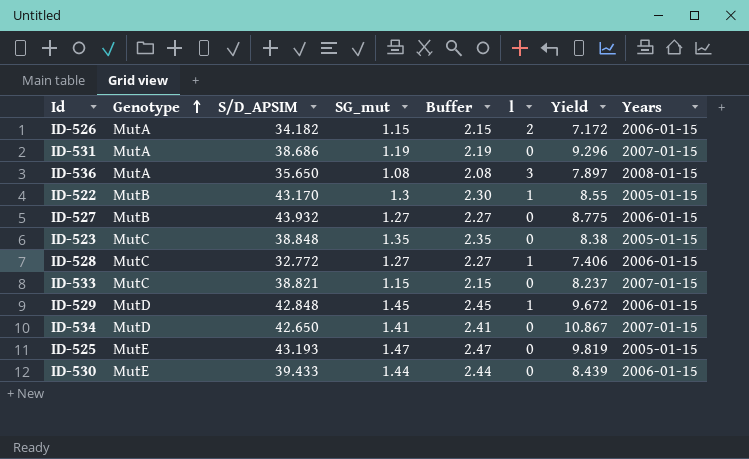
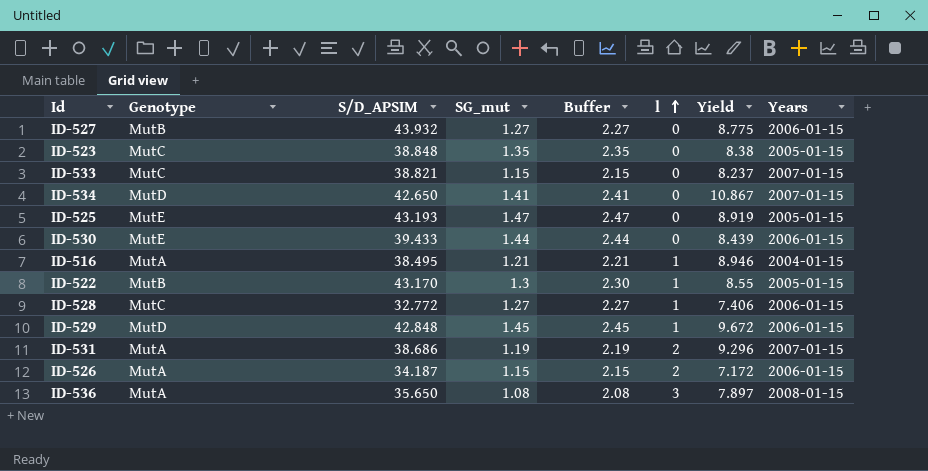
row order: Genotype ascending -> l ascending
ID-525 | Yield: 9.819 -> 8.919
row ID-516: none -> MutA | 38.495 | 1.21 | 2.21 | 1 | 8.946 | 2004-01-15
ID-531 | l: 0 -> 2
ID-526 | S/D_APSIM: 34.182 -> 34.187

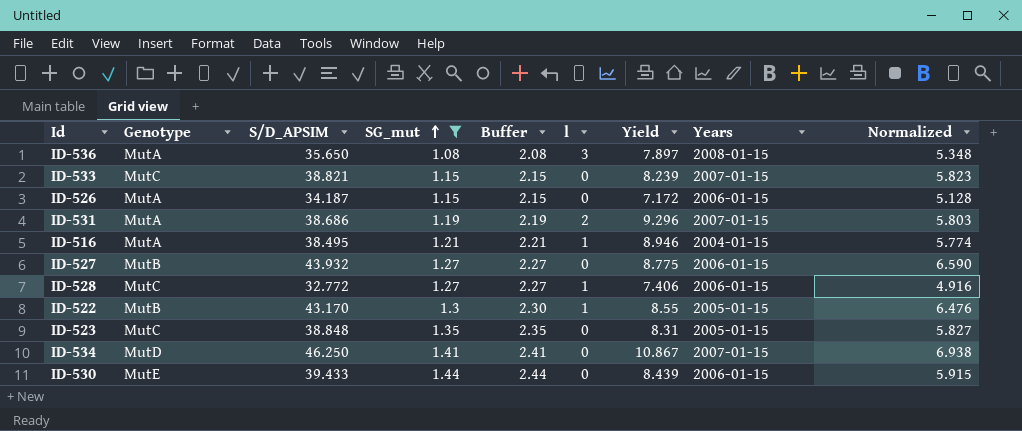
filter: none -> SG_mut <= 1.44
row order: l ascending -> SG_mut ascending
column Normalized | formula: none -> [S/D_APSIM] * 0.15
ID-533 | Yield: 8.237 -> 8.239
ID-526 | l: 2 -> 0
ID-523 | Yield: 8.38 -> 8.31
ID-534 | S/D_APSIM: 42.650 -> 46.250

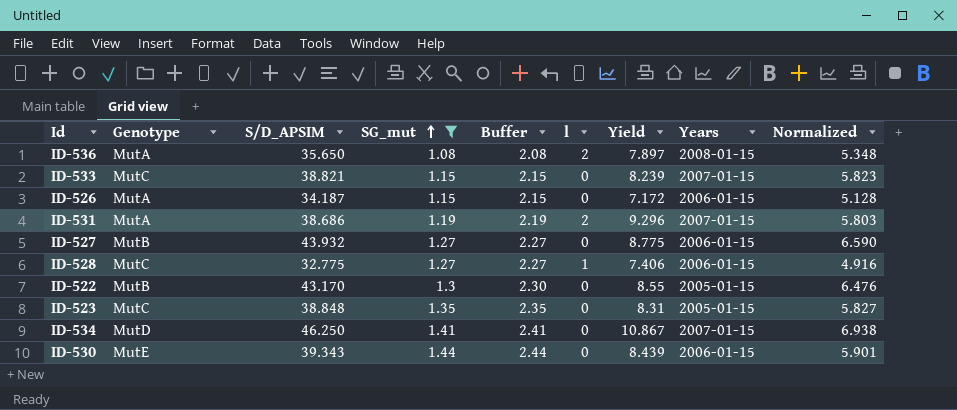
row ID-516: MutA | 38.495 | 1.21 | 2.21 | 1 | 8.946 | 2004-01-15 | 5.774 -> none
ID-536 | l: 3 -> 2
ID-528 | S/D_APSIM: 32.772 -> 32.775
ID-522 | l: 1 -> 0
ID-530 | S/D_APSIM: 39.433 -> 39.343
ID-530 | Normalized: 5.915 -> 5.901

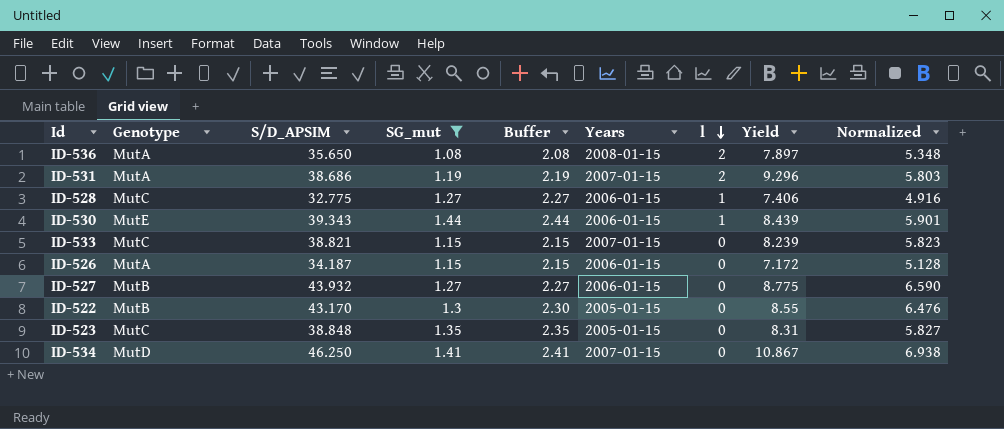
row order: SG_mut ascending -> l descending
column Years | position: 8 -> 6
ID-530 | l: 0 -> 1

